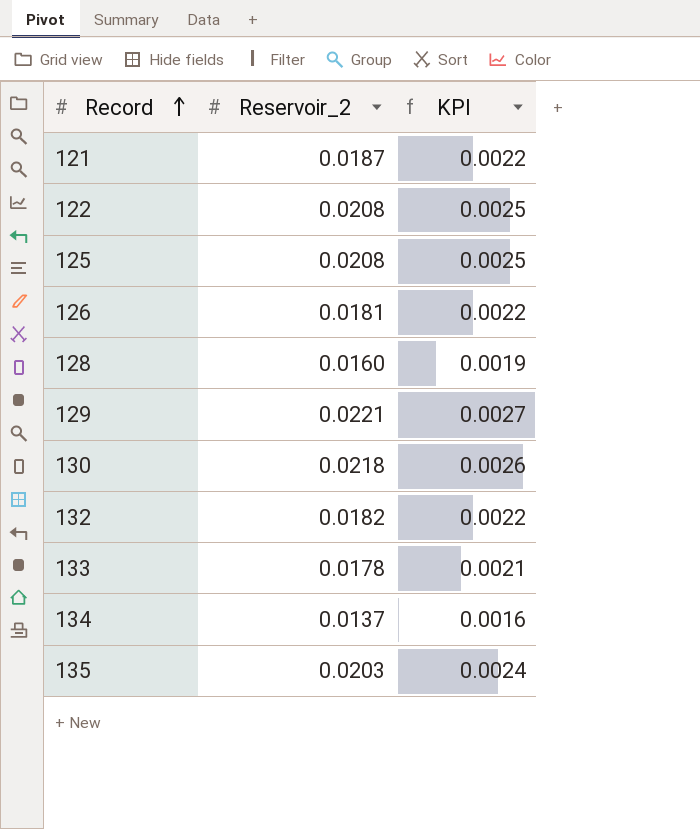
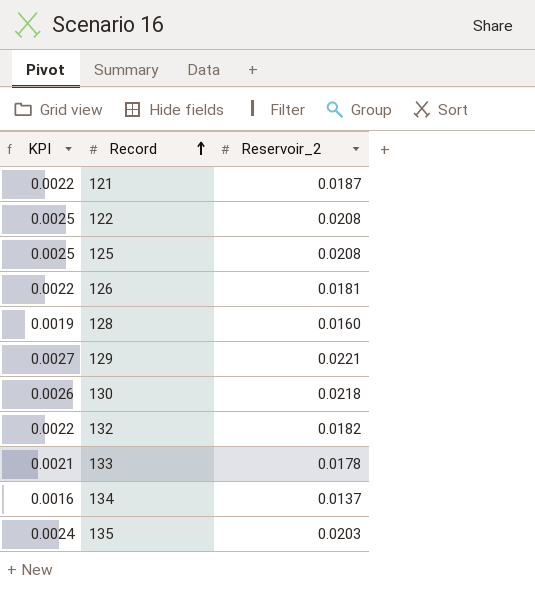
column KPI | position: 3 -> 1

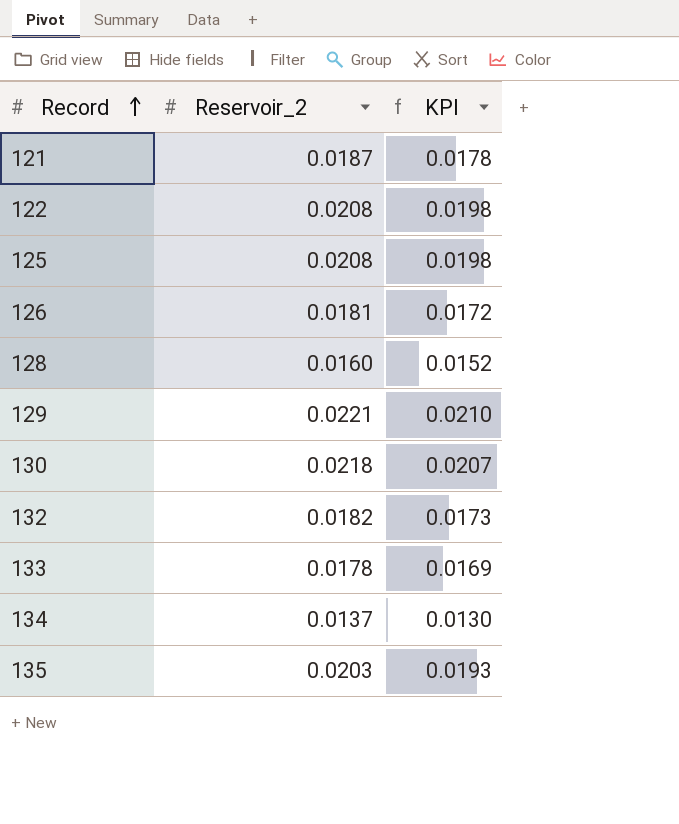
column KPI | formula: [Reservoir_2] * 0.12 -> [Reservoir_2] * 0.95
column KPI | position: 1 -> 3

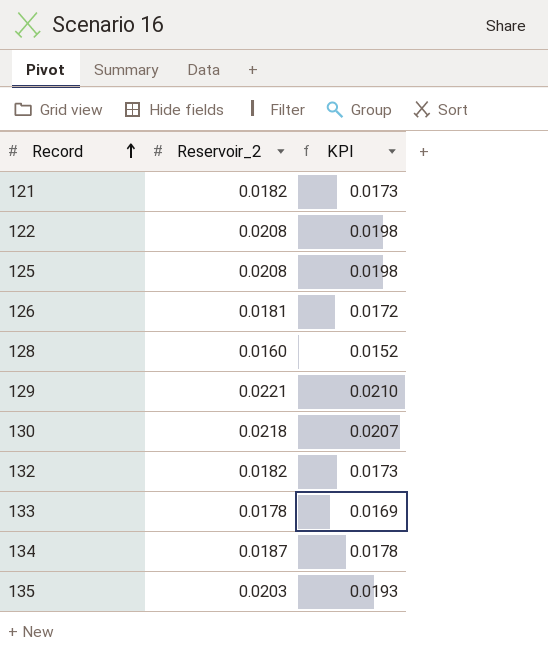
121 | Reservoir_2: 0.0187 -> 0.0182
121 | KPI: 0.0178 -> 0.0173
134 | Reservoir_2: 0.0137 -> 0.0187
134 | KPI: 0.0130 -> 0.0178

